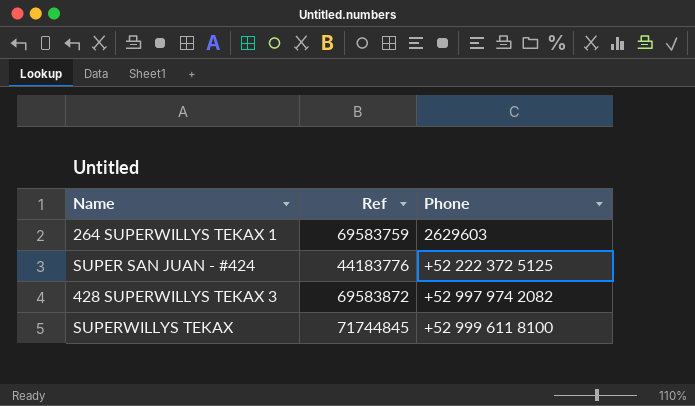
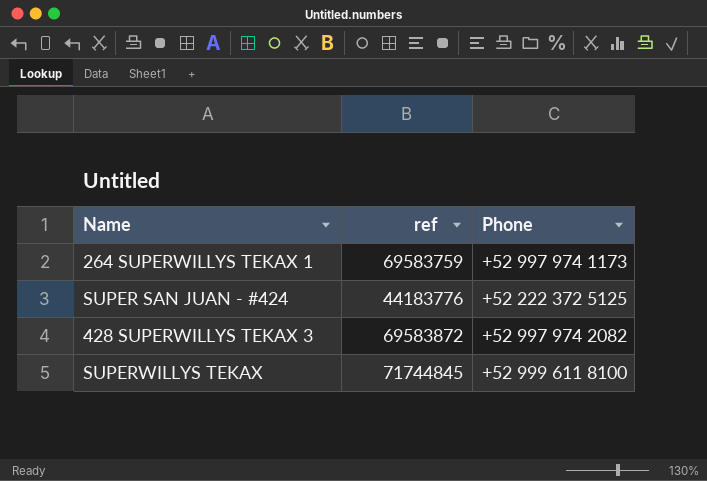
column name: Ref -> ref
264 SUPERWILLYS TEKAX 1 | Phone: 2629603 -> +52 997 974 1173

